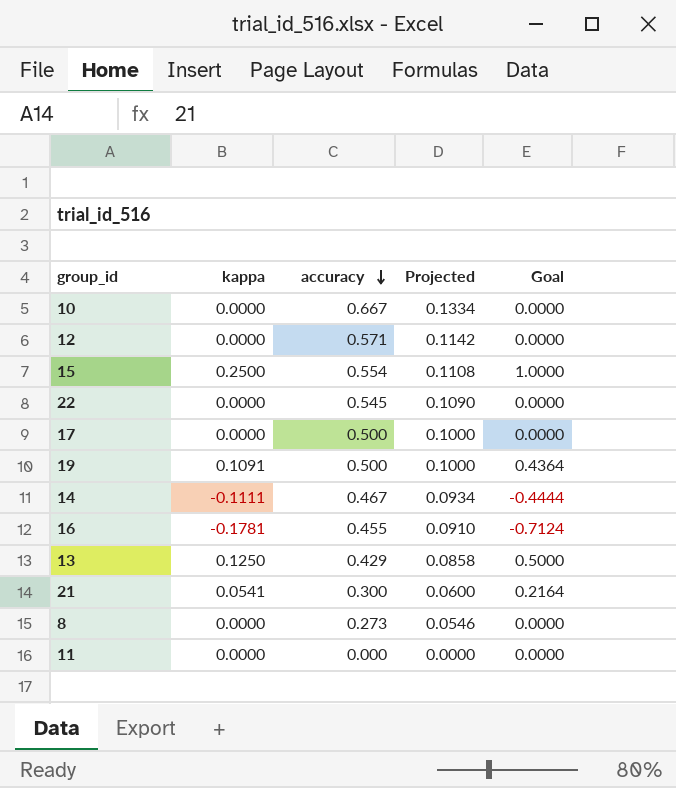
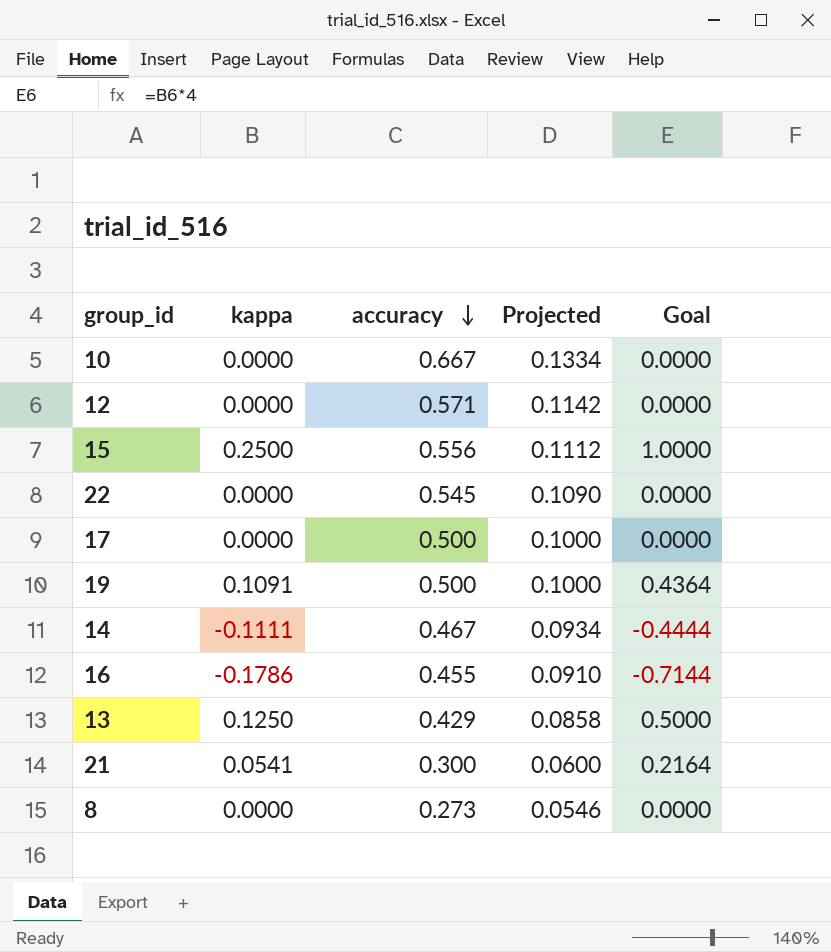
row 11: 0.0000 | 0.000 | 0.0000 | 0.0000 -> none
15 | accuracy: 0.554 -> 0.556
15 | Projected: 0.1108 -> 0.1112
16 | kappa: -0.1781 -> -0.1786
16 | Goal: -0.7124 -> -0.7144

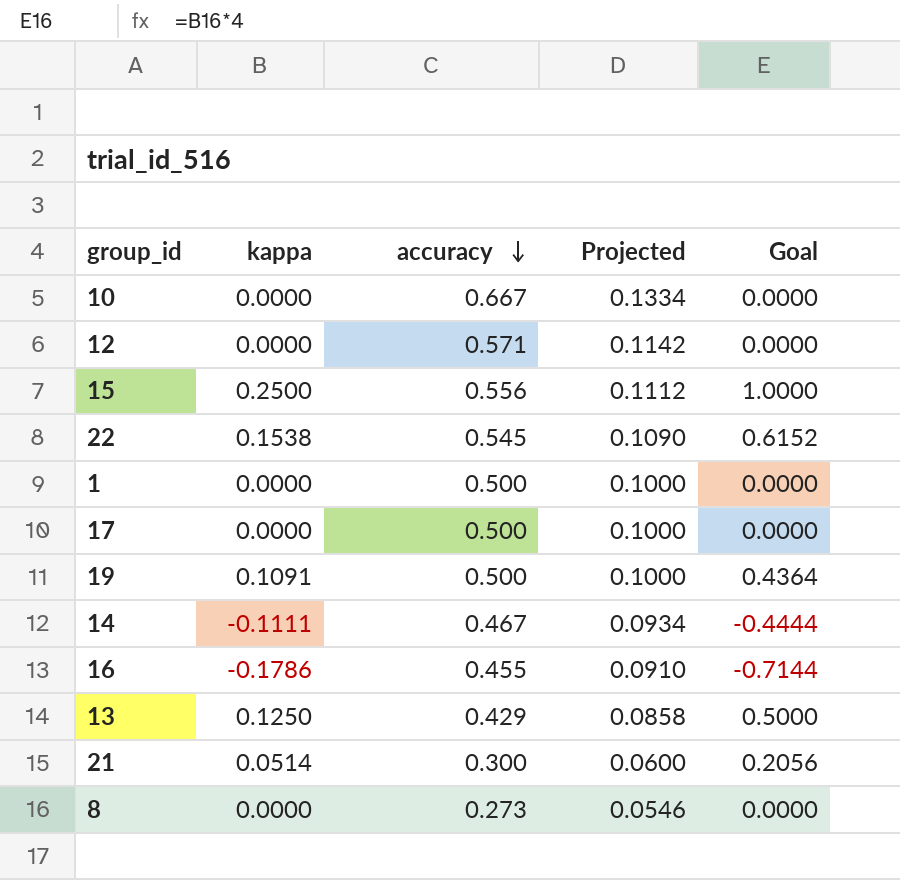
22 | kappa: 0.0000 -> 0.1538
22 | Goal: 0.0000 -> 0.6152
row 1: none -> 0.0000 | 0.500 | 0.1000 | 0.0000
21 | kappa: 0.0541 -> 0.0514
21 | Goal: 0.2164 -> 0.2056

